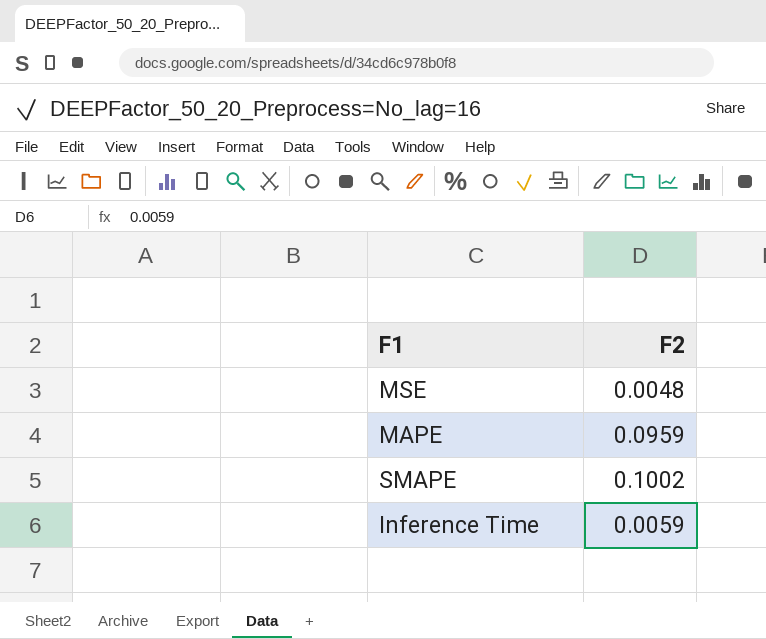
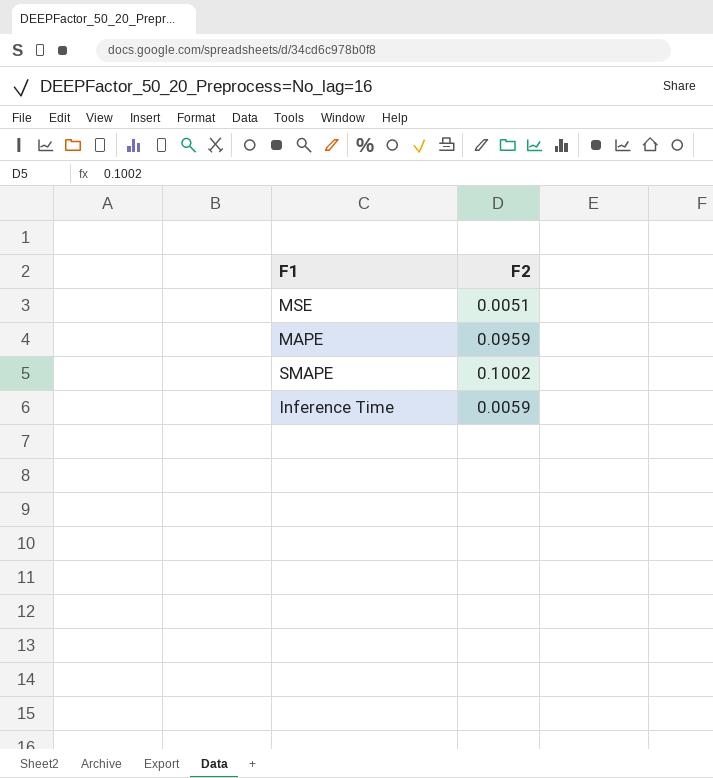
MSE | F2: 0.0048 -> 0.0051

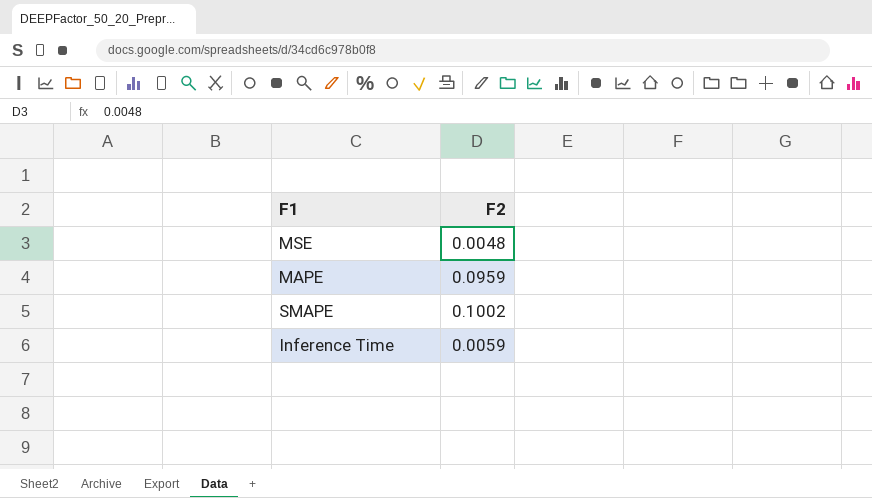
MSE | F2: 0.0051 -> 0.0048

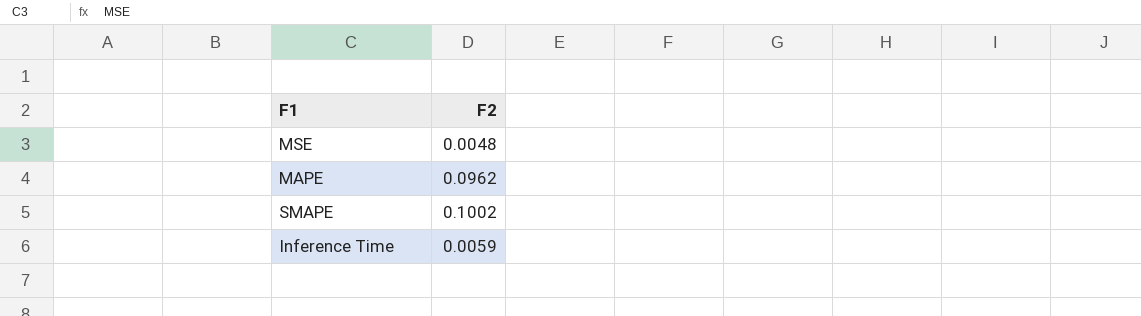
MAPE | F2: 0.0959 -> 0.0962

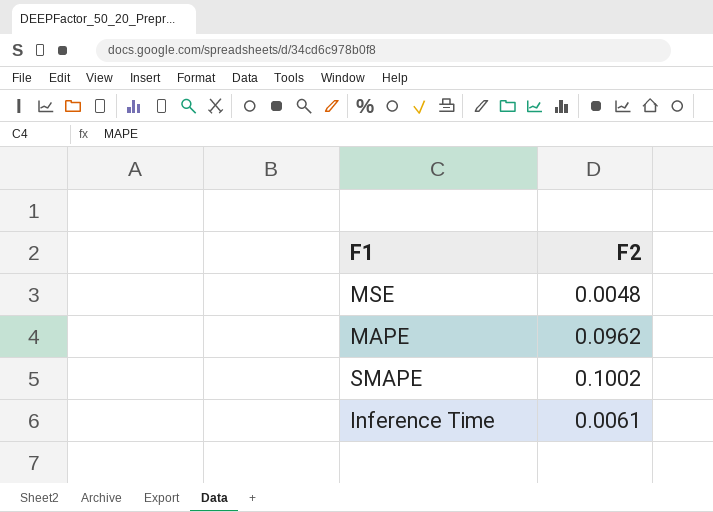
Inference Time | F2: 0.0059 -> 0.0061

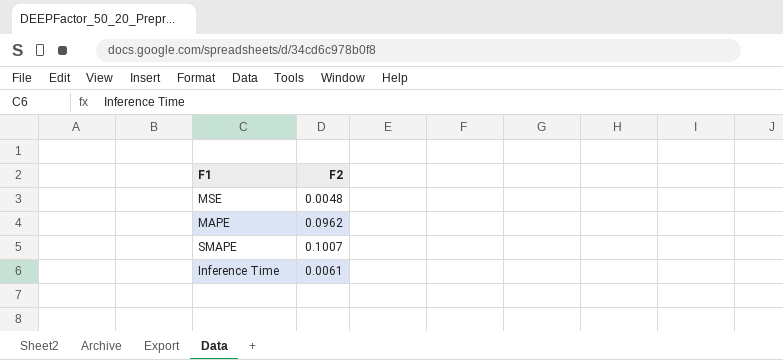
SMAPE | F2: 0.1002 -> 0.1007

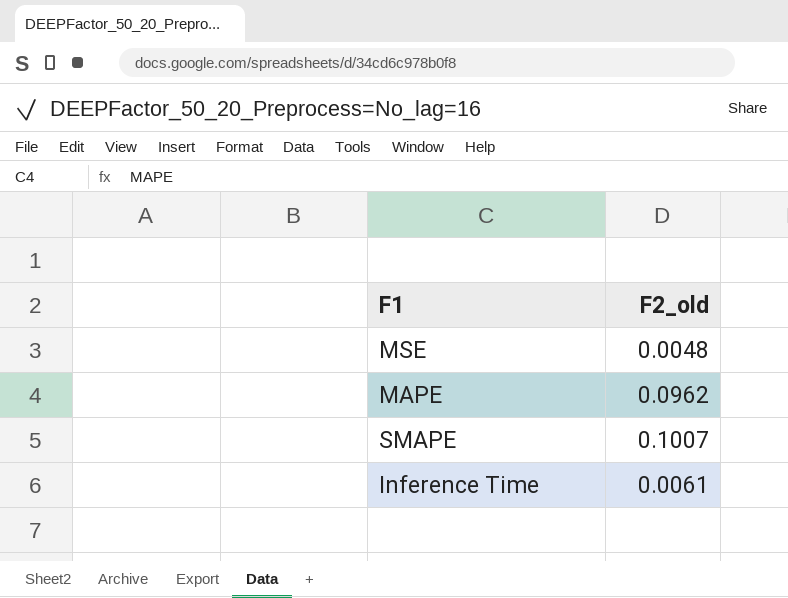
column name: F2 -> F2_old

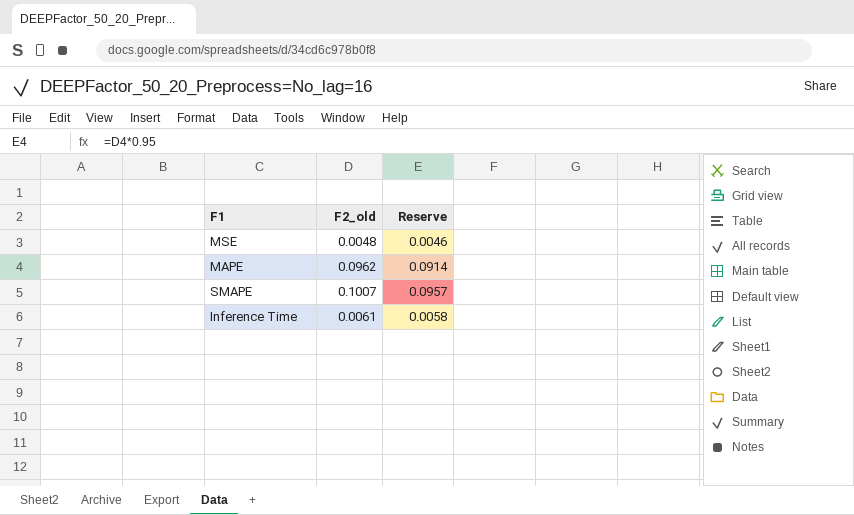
column Reserve | formula: none -> [F2_old] * 0.95

